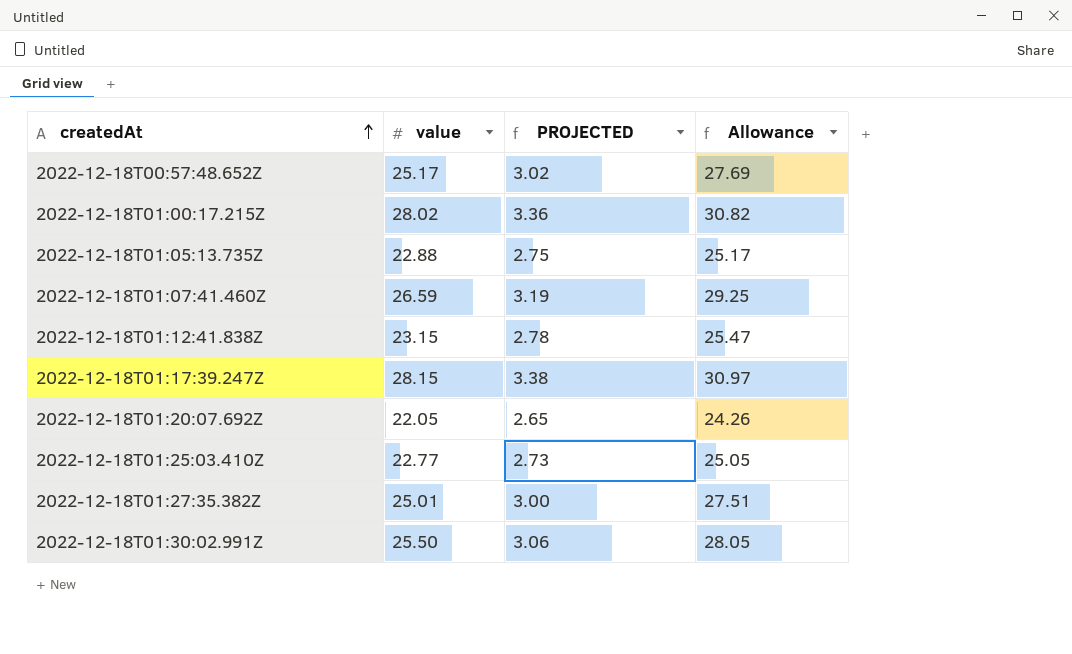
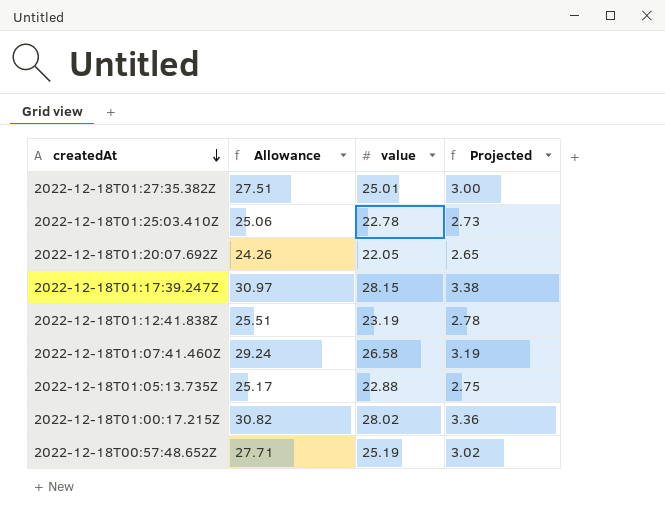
row order: createdAt ascending -> createdAt descending
column Allowance | position: 4 -> 2
column name: PROJECTED -> Projected
row 2022-12-18T01:30:02.991Z: 25.50 | 3.06 | 28.05 -> none
2022-12-18T01:25:03.410Z | Allowance: 25.05 -> 25.06
2022-12-18T01:25:03.410Z | value: 22.77 -> 22.78
2022-12-18T01:12:41.838Z | Allowance: 25.47 -> 25.51
2022-12-18T01:12:41.838Z | value: 23.15 -> 23.19
2022-12-18T01:07:41.460Z | Allowance: 29.25 -> 29.24
2022-12-18T01:07:41.460Z | value: 26.59 -> 26.58
2022-12-18T00:57:48.652Z | Allowance: 27.69 -> 27.71
2022-12-18T00:57:48.652Z | value: 25.17 -> 25.19

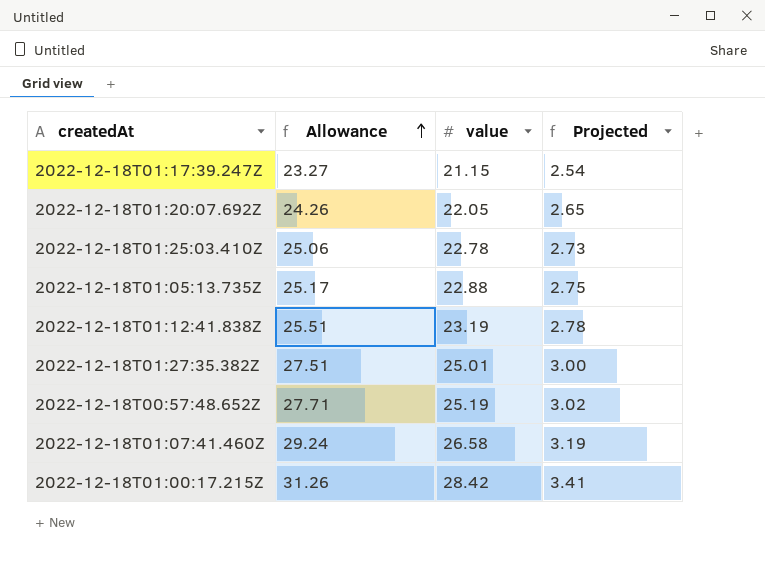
row order: createdAt descending -> Allowance ascending
2022-12-18T01:17:39.247Z | Allowance: 30.97 -> 23.27
2022-12-18T01:17:39.247Z | value: 28.15 -> 21.15
2022-12-18T01:17:39.247Z | Projected: 3.38 -> 2.54
2022-12-18T01:00:17.215Z | Allowance: 30.82 -> 31.26
2022-12-18T01:00:17.215Z | value: 28.02 -> 28.42
2022-12-18T01:00:17.215Z | Projected: 3.36 -> 3.41

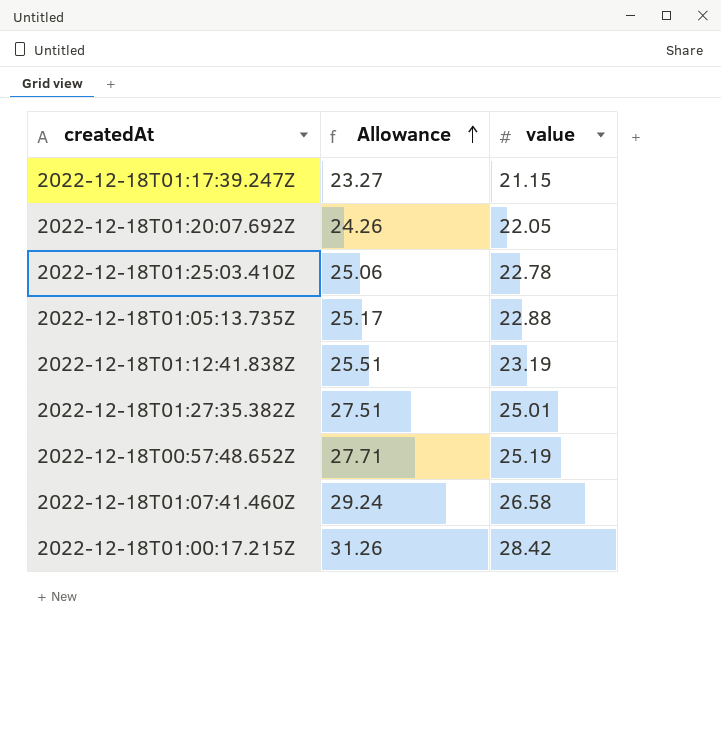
column Projected | formula: [value] * 0.12 -> none

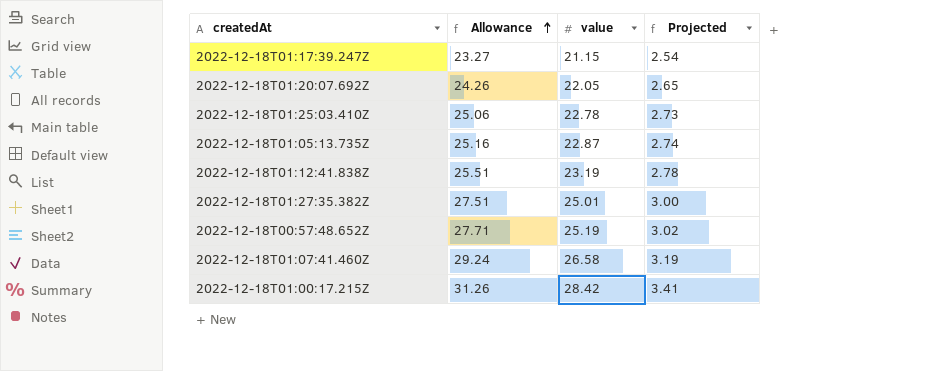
column Projected | formula: none -> [value] * 0.12
2022-12-18T01:05:13.735Z | Allowance: 25.17 -> 25.16
2022-12-18T01:05:13.735Z | value: 22.88 -> 22.87

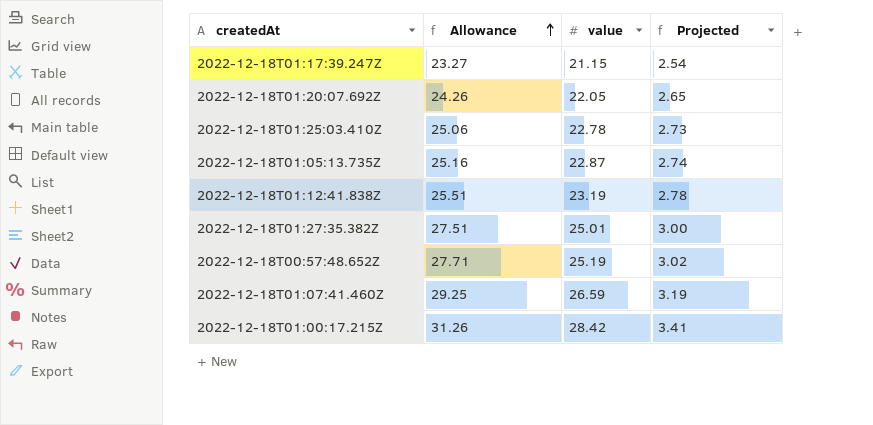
2022-12-18T01:07:41.460Z | Allowance: 29.24 -> 29.25
2022-12-18T01:07:41.460Z | value: 26.58 -> 26.59

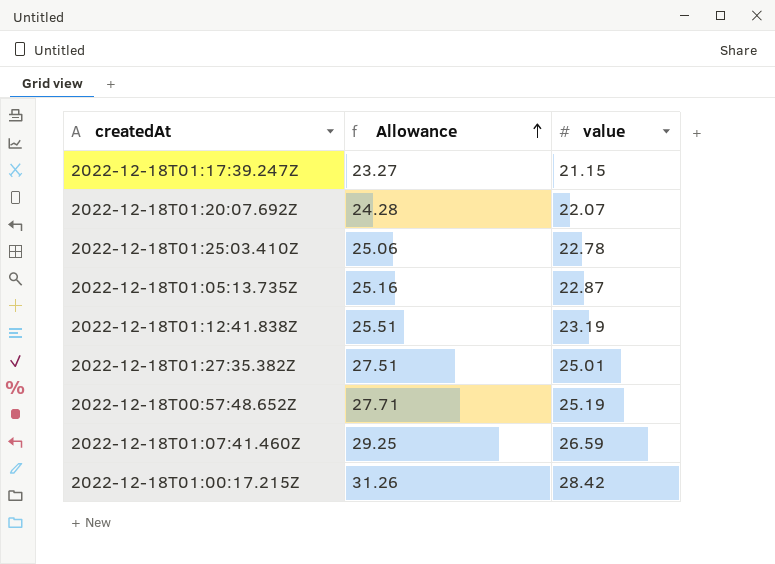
column Projected | formula: [value] * 0.12 -> none
2022-12-18T01:20:07.692Z | Allowance: 24.26 -> 24.28
2022-12-18T01:20:07.692Z | value: 22.05 -> 22.07

